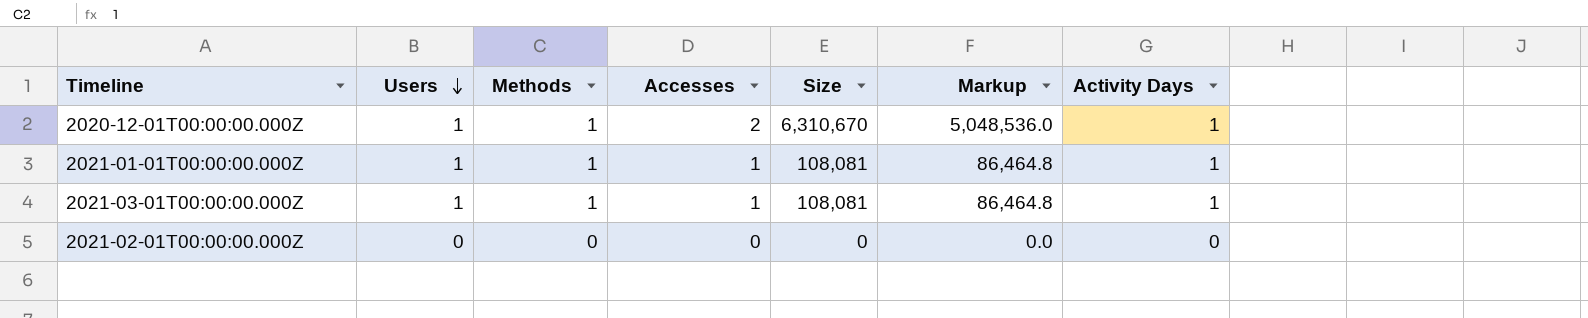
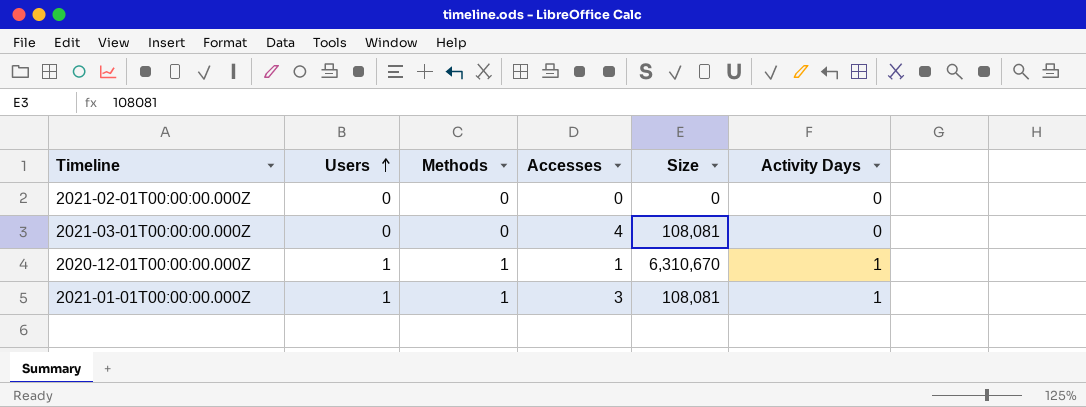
row order: Users descending -> Users ascending
column Markup | formula: [Size] * 0.8 -> none
2021-03-01T00:00:00.000Z | Users: 1 -> 0
2021-03-01T00:00:00.000Z | Methods: 1 -> 0
2021-03-01T00:00:00.000Z | Accesses: 1 -> 4
2021-03-01T00:00:00.000Z | Activity Days: 1 -> 0
2020-12-01T00:00:00.000Z | Accesses: 2 -> 1
2021-01-01T00:00:00.000Z | Accesses: 1 -> 3

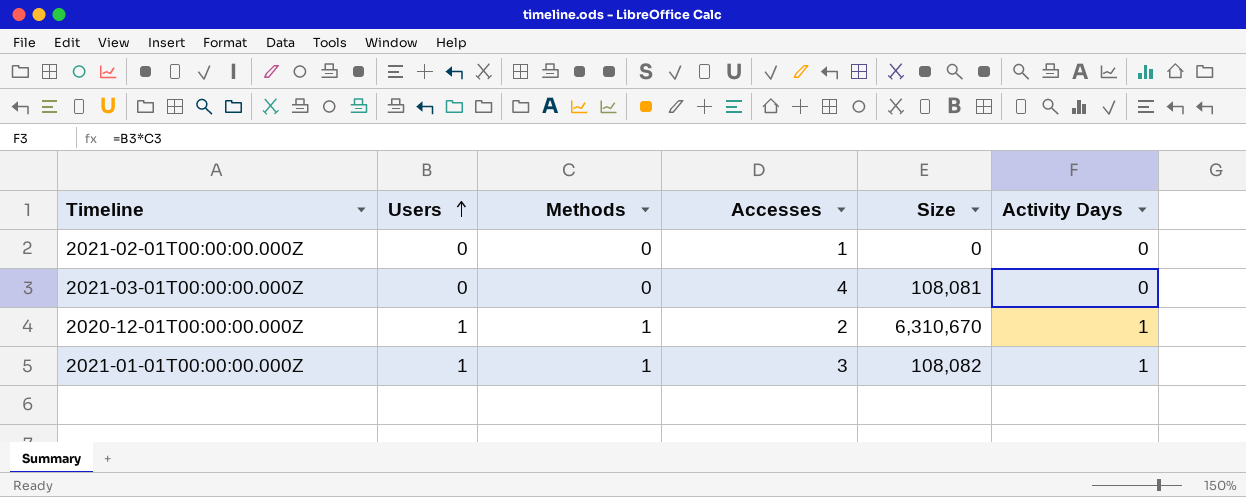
2021-02-01T00:00:00.000Z | Accesses: 0 -> 1
2020-12-01T00:00:00.000Z | Accesses: 1 -> 2
2021-01-01T00:00:00.000Z | Size: 108,081 -> 108,082

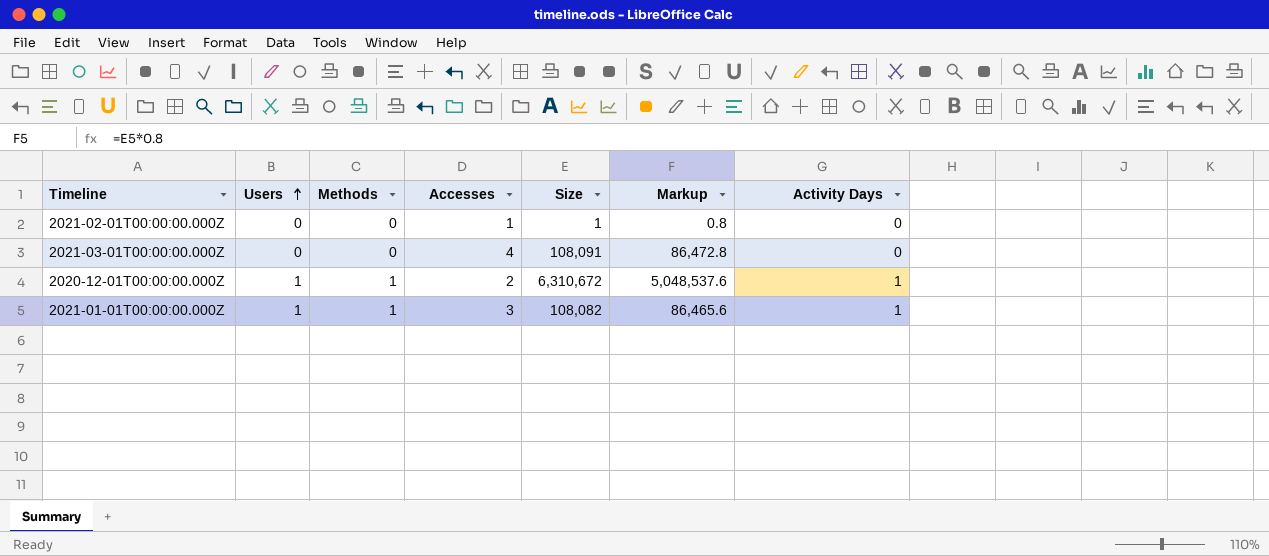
column Markup | formula: none -> [Size] * 0.8
2021-02-01T00:00:00.000Z | Size: 0 -> 1
2021-03-01T00:00:00.000Z | Size: 108,081 -> 108,091
2020-12-01T00:00:00.000Z | Size: 6,310,670 -> 6,310,672

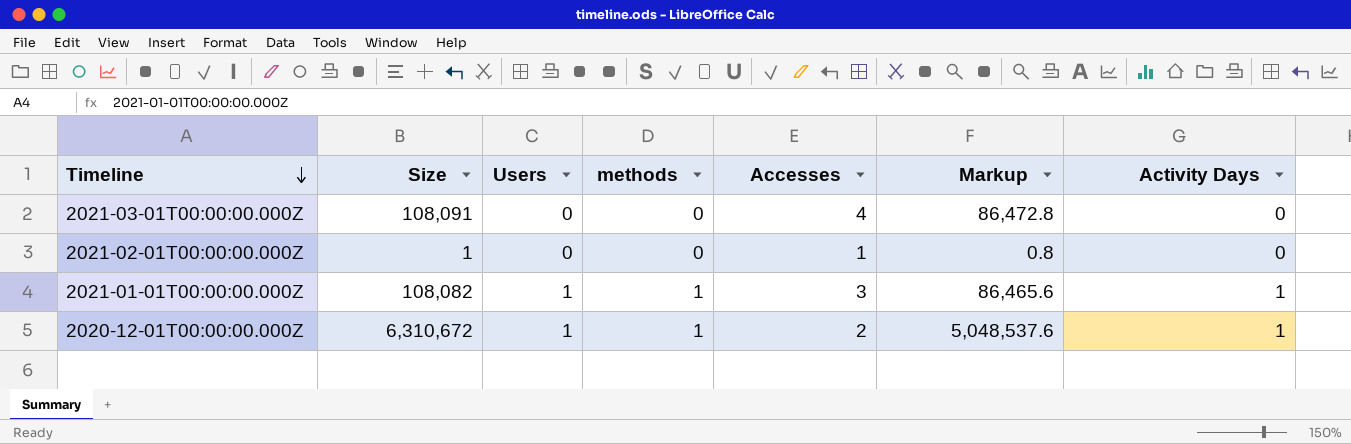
row order: Users ascending -> Timeline descending
column Size | position: 5 -> 2
column name: Methods -> methods

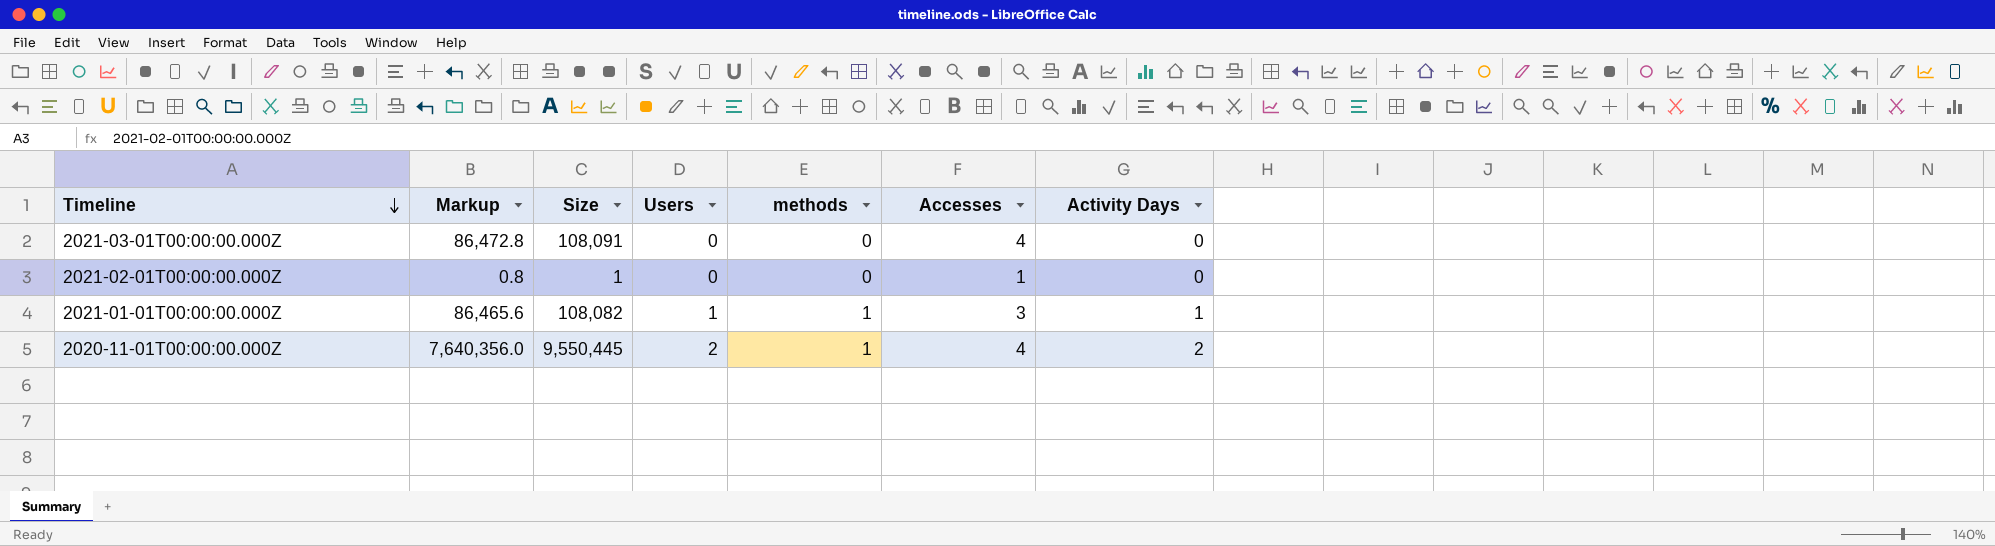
column Markup | position: 6 -> 2
row 2020-12-01T00:00:00.000Z: 6,310,672 | 1 | 1 | 2 | 5,048,537.6 | 1 -> none
row 2020-11-01T00:00:00.000Z: none -> 7,640,356.0 | 9,550,445 | 2 | 1 | 4 | 2

